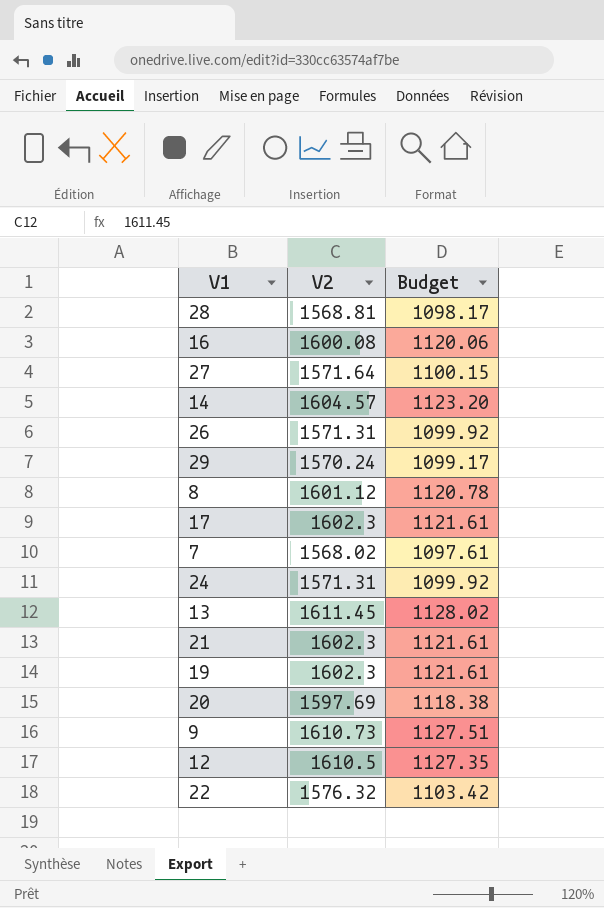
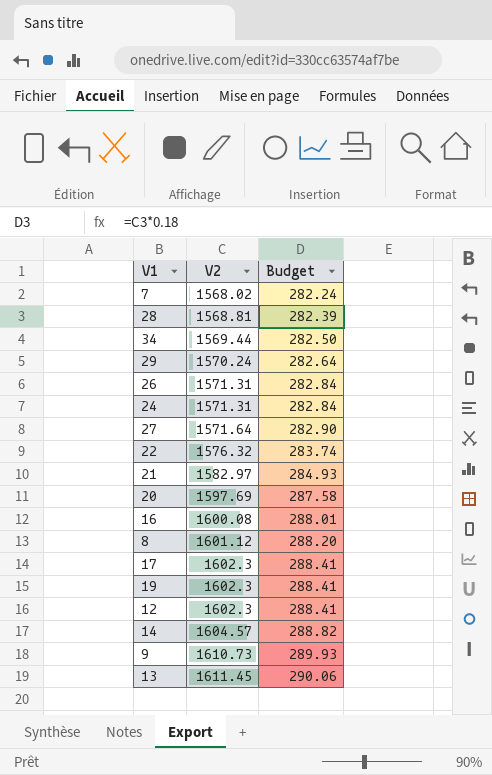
row order: none -> V2 ascending
column Budget | formula: [V2] * 0.7 -> [V2] * 0.18
row 34: none -> 1569.44 | 282.50
21 | V2: 1602.3 -> 1582.97
12 | V2: 1610.5 -> 1602.3

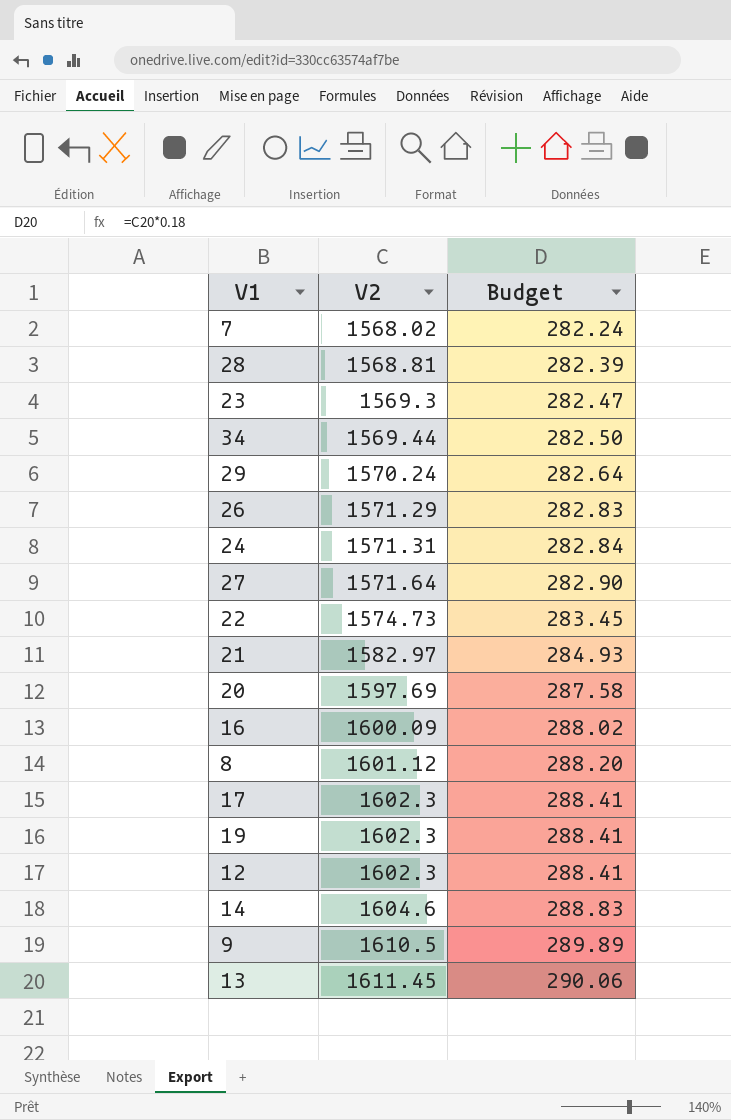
row 23: none -> 1569.3 | 282.47
26 | V2: 1571.31 -> 1571.29
26 | Budget: 282.84 -> 282.83
22 | V2: 1576.32 -> 1574.73
22 | Budget: 283.74 -> 283.45
16 | V2: 1600.08 -> 1600.09
16 | Budget: 288.01 -> 288.02
14 | V2: 1604.57 -> 1604.6
14 | Budget: 288.82 -> 288.83
9 | V2: 1610.73 -> 1610.5
9 | Budget: 289.93 -> 289.89

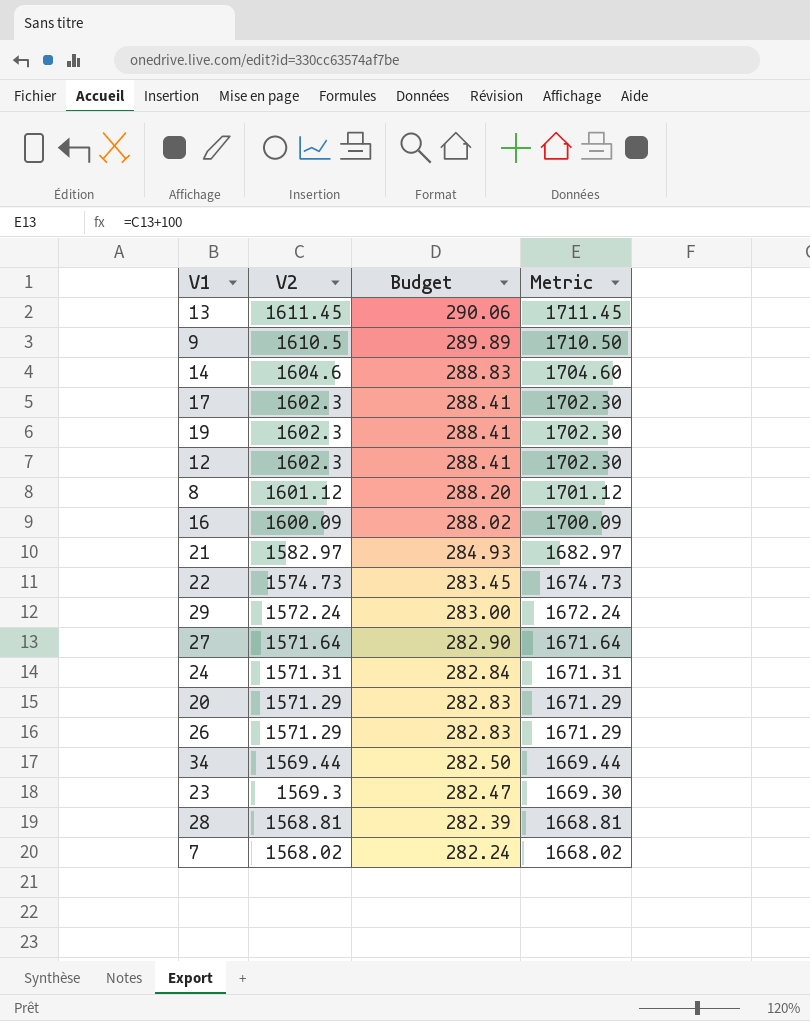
row order: V2 ascending -> V2 descending
column Metric | formula: none -> [V2] + 100
29 | V2: 1570.24 -> 1572.24
29 | Budget: 282.64 -> 283.00
20 | V2: 1597.69 -> 1571.29
20 | Budget: 287.58 -> 282.83

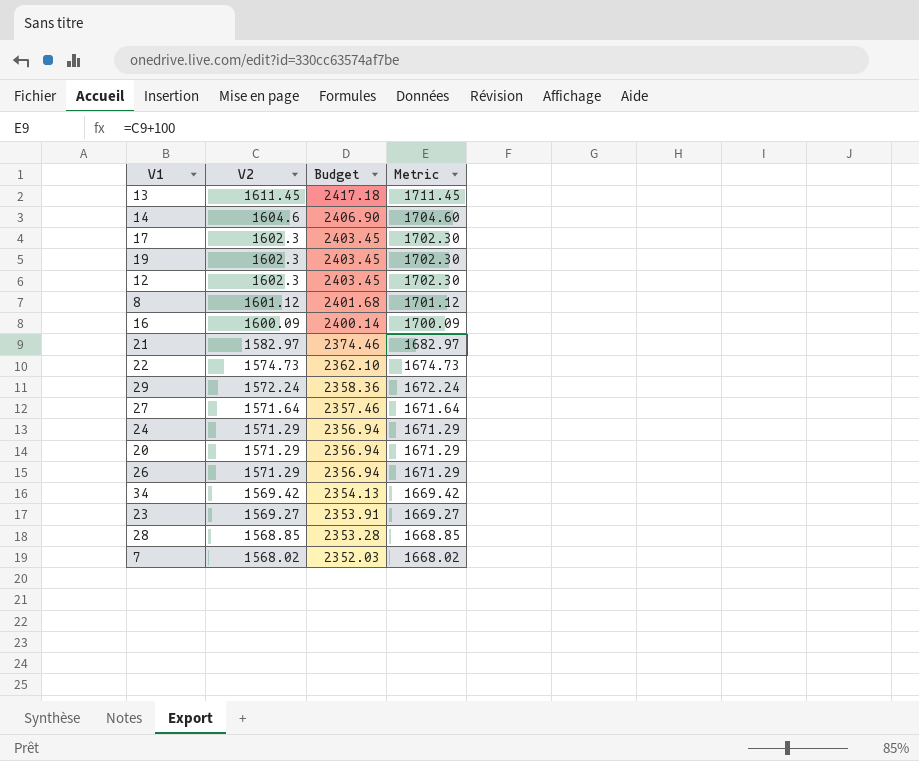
column Budget | formula: [V2] * 0.18 -> [V2] * 1.5
row 9: 1610.5 | 289.89 | 1710.50 -> none
24 | V2: 1571.31 -> 1571.29
24 | Metric: 1671.31 -> 1671.29
34 | V2: 1569.44 -> 1569.42
34 | Metric: 1669.44 -> 1669.42
23 | V2: 1569.3 -> 1569.27
23 | Metric: 1669.30 -> 1669.27
28 | V2: 1568.81 -> 1568.85
28 | Metric: 1668.81 -> 1668.85

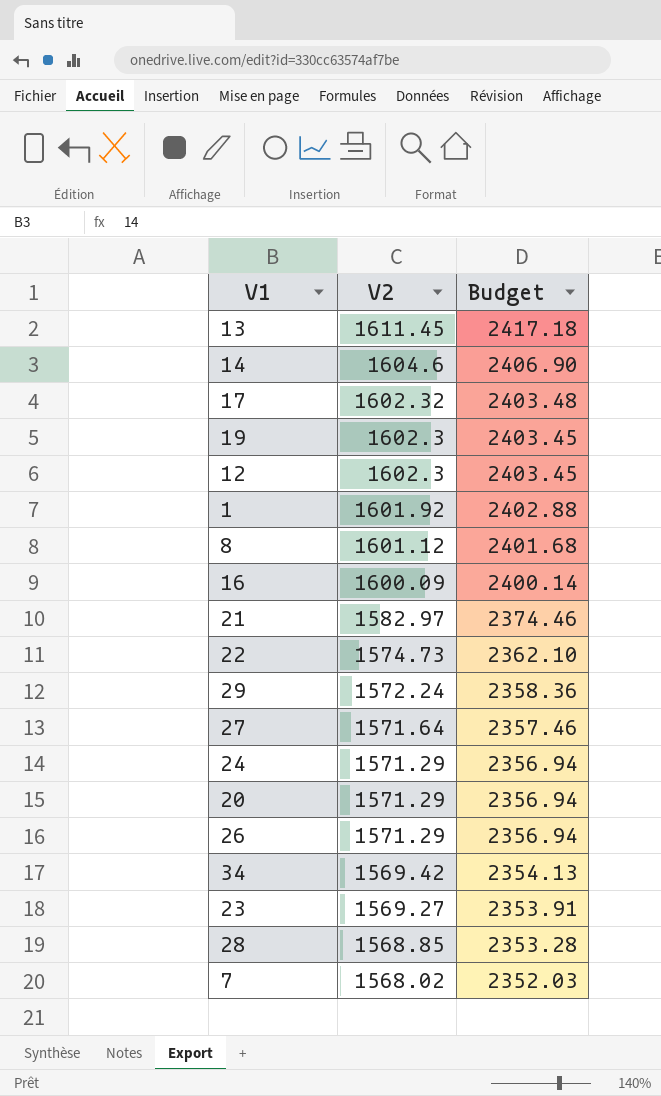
column Metric | formula: [V2] + 100 -> none
17 | V2: 1602.3 -> 1602.32
17 | Budget: 2403.45 -> 2403.48
row 1: none -> 1601.92 | 2402.88

